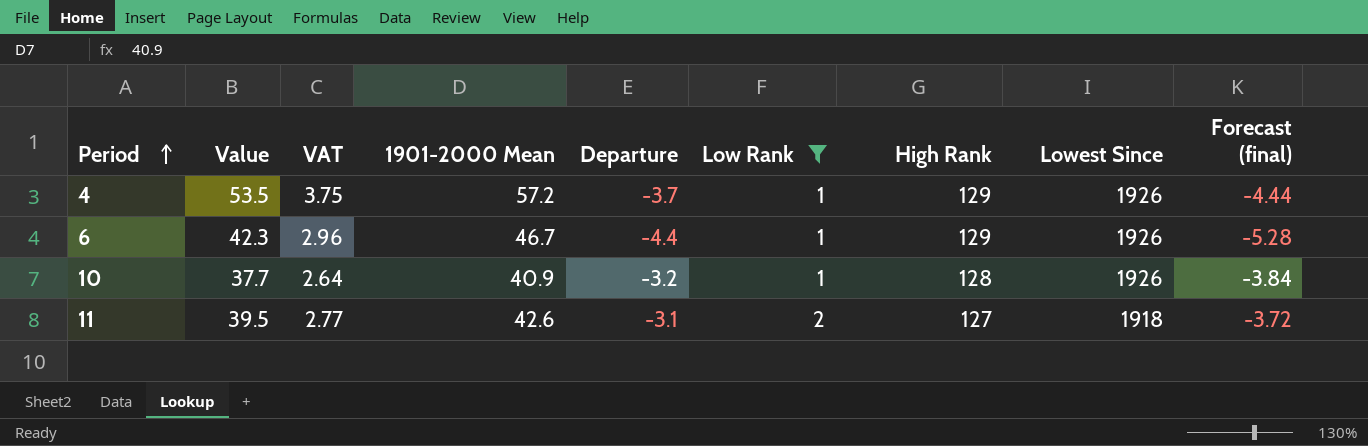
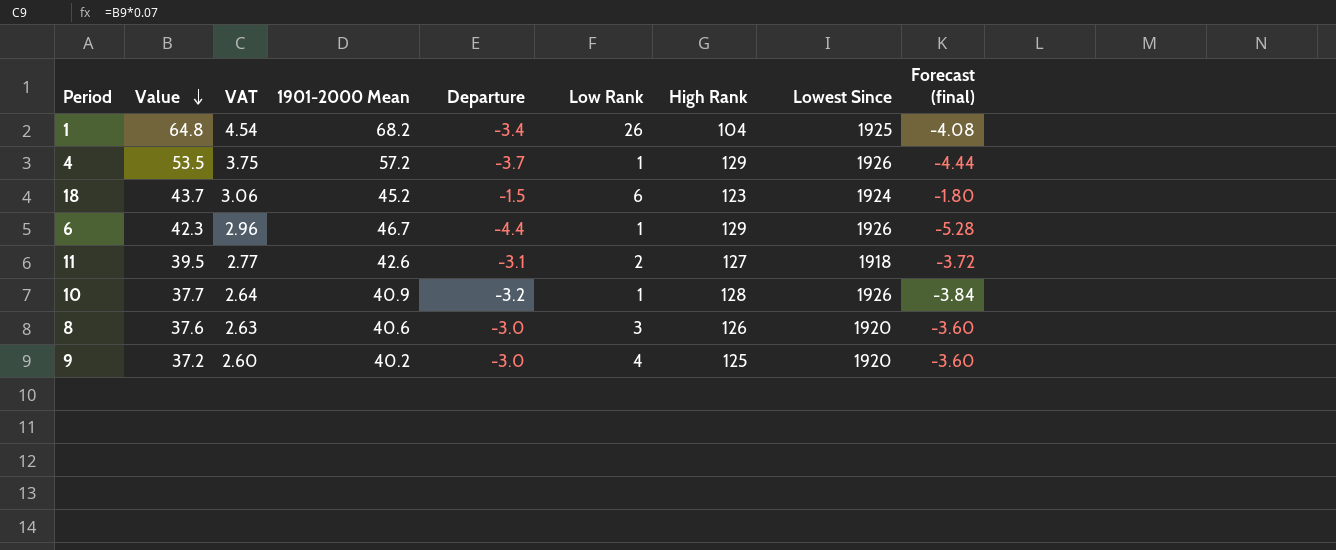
filter: Low Rank <= 2 -> none
row order: Period ascending -> Value descending

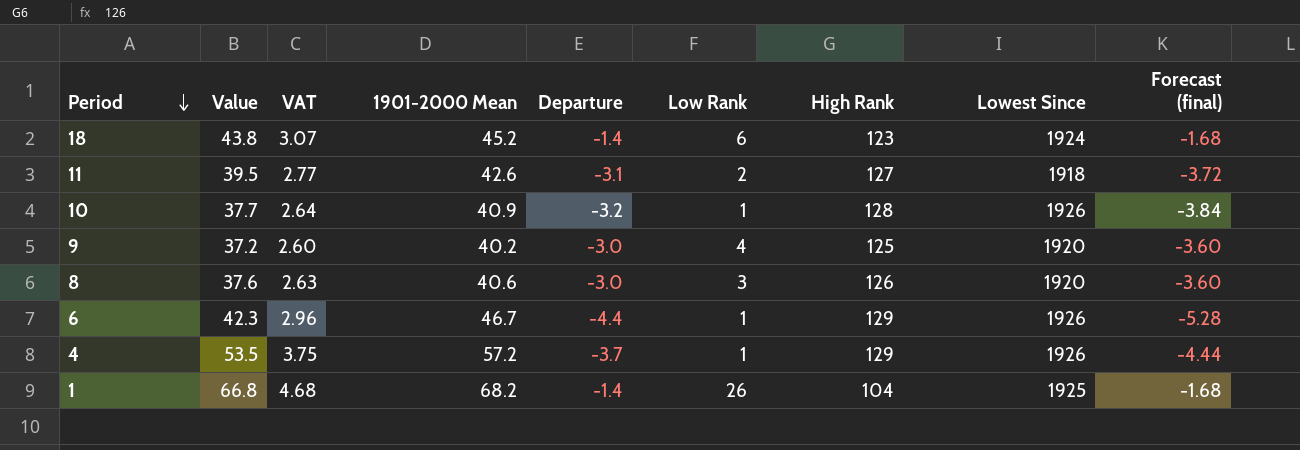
row order: Value descending -> Period descending
18 | Value: 43.7 -> 43.8
18 | VAT: 3.06 -> 3.07
18 | Departure: -1.5 -> -1.4
18 | Forecast (final): -1.80 -> -1.68
1 | Value: 64.8 -> 66.8
1 | VAT: 4.54 -> 4.68
1 | Departure: -3.4 -> -1.4
1 | Forecast (final): -4.08 -> -1.68

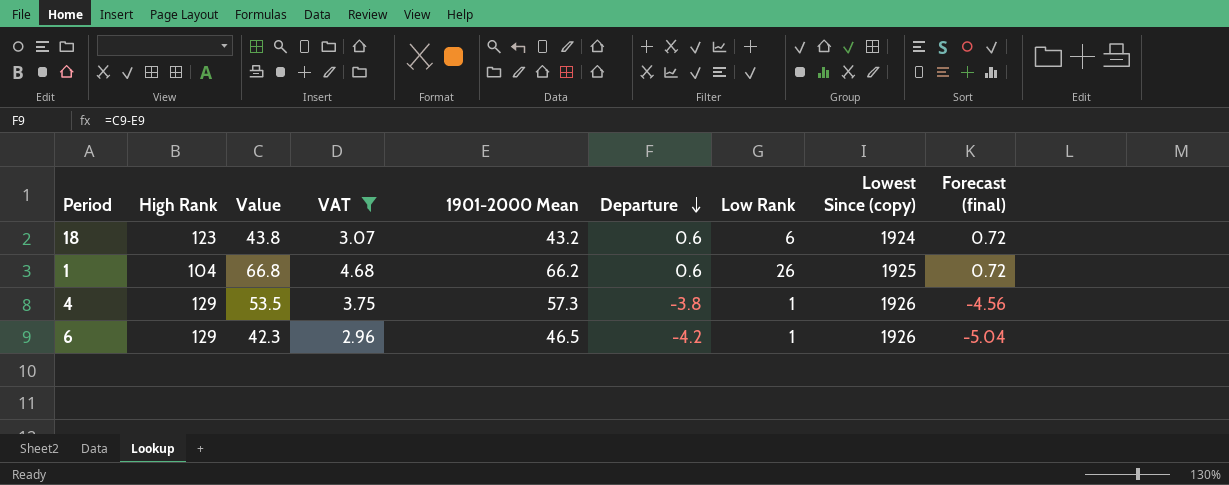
filter: none -> VAT >= 2.96
row order: Period descending -> Departure descending
column High Rank | position: 7 -> 2
column name: Lowest Since -> Lowest Since (copy)
18 | 1901-2000 Mean: 45.2 -> 43.2
18 | Departure: -1.4 -> 0.6
18 | Forecast (final): -1.68 -> 0.72
1 | 1901-2000 Mean: 68.2 -> 66.2
1 | Departure: -1.4 -> 0.6
1 | Forecast (final): -1.68 -> 0.72
4 | 1901-2000 Mean: 57.2 -> 57.3
4 | Departure: -3.7 -> -3.8
4 | Forecast (final): -4.44 -> -4.56
6 | 1901-2000 Mean: 46.7 -> 46.5
6 | Departure: -4.4 -> -4.2
6 | Forecast (final): -5.28 -> -5.04

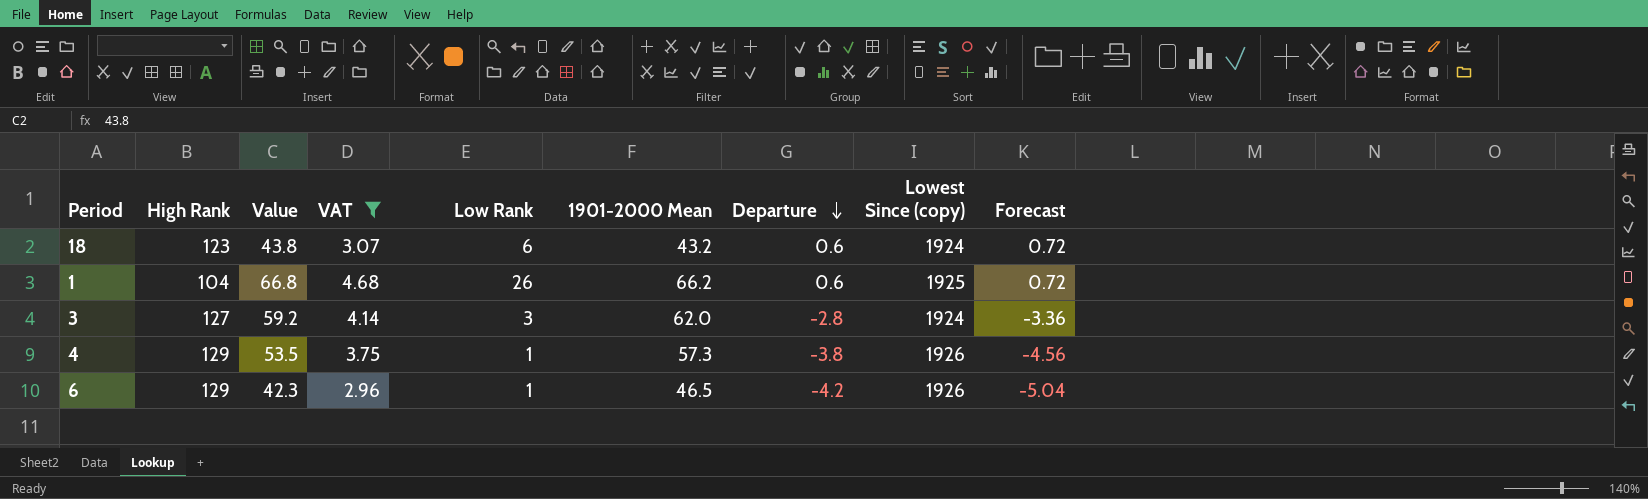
column Low Rank | position: 7 -> 5
column name: Forecast (final) -> Forecast
row 3: none -> 127 | 59.2 | 4.14 | 3 | 62.0 | -2.8 | 1924 | -3.36

